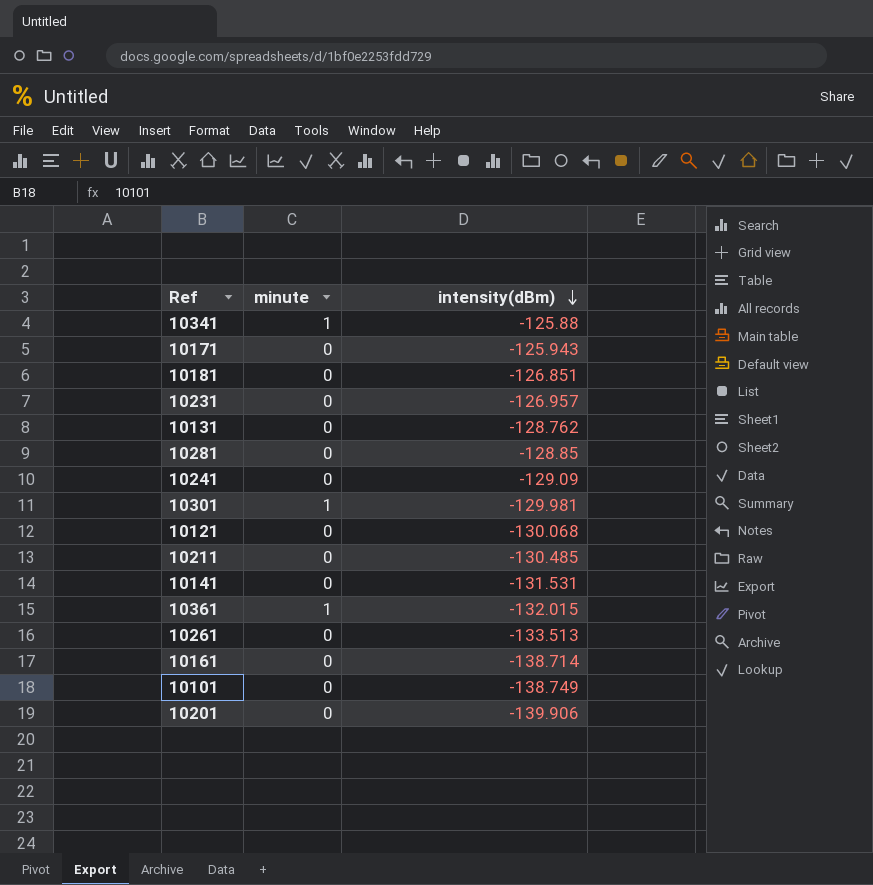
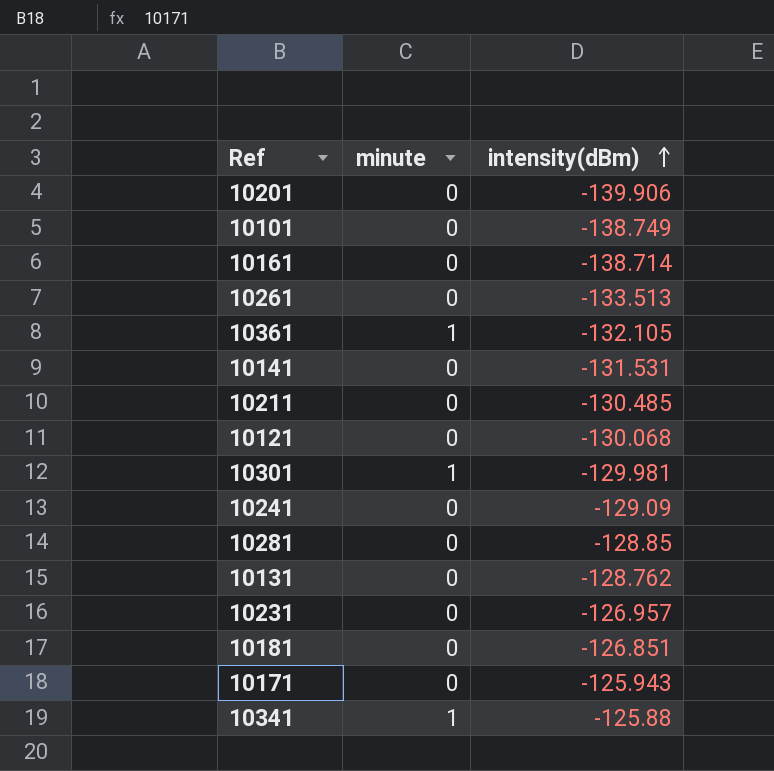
row order: intensity(dBm) descending -> intensity(dBm) ascending
10361 | intensity(dBm): -132.015 -> -132.105

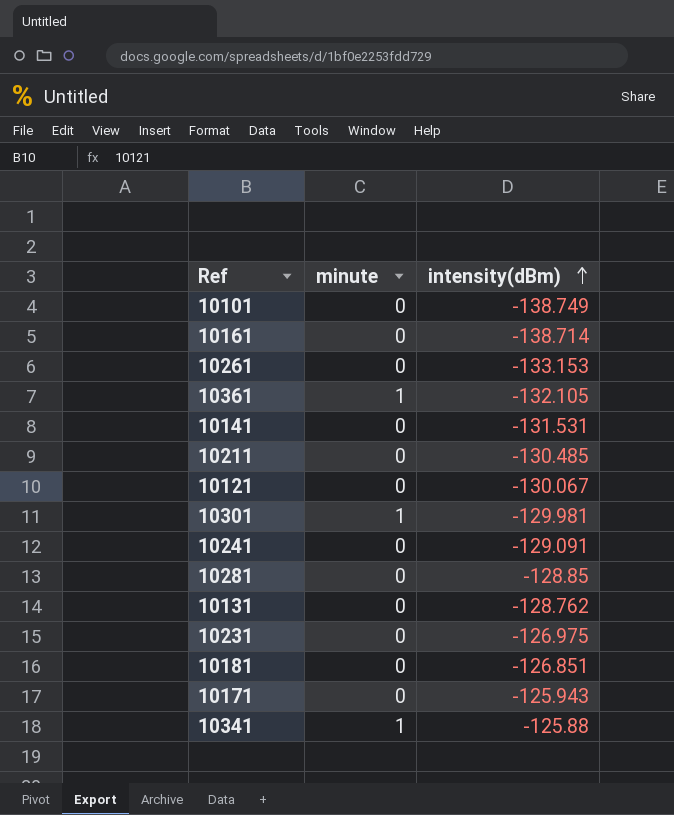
row 10201: 0 | -139.906 -> none
10261 | intensity(dBm): -133.513 -> -133.153
10121 | intensity(dBm): -130.068 -> -130.067
10241 | intensity(dBm): -129.09 -> -129.091
10231 | intensity(dBm): -126.957 -> -126.975

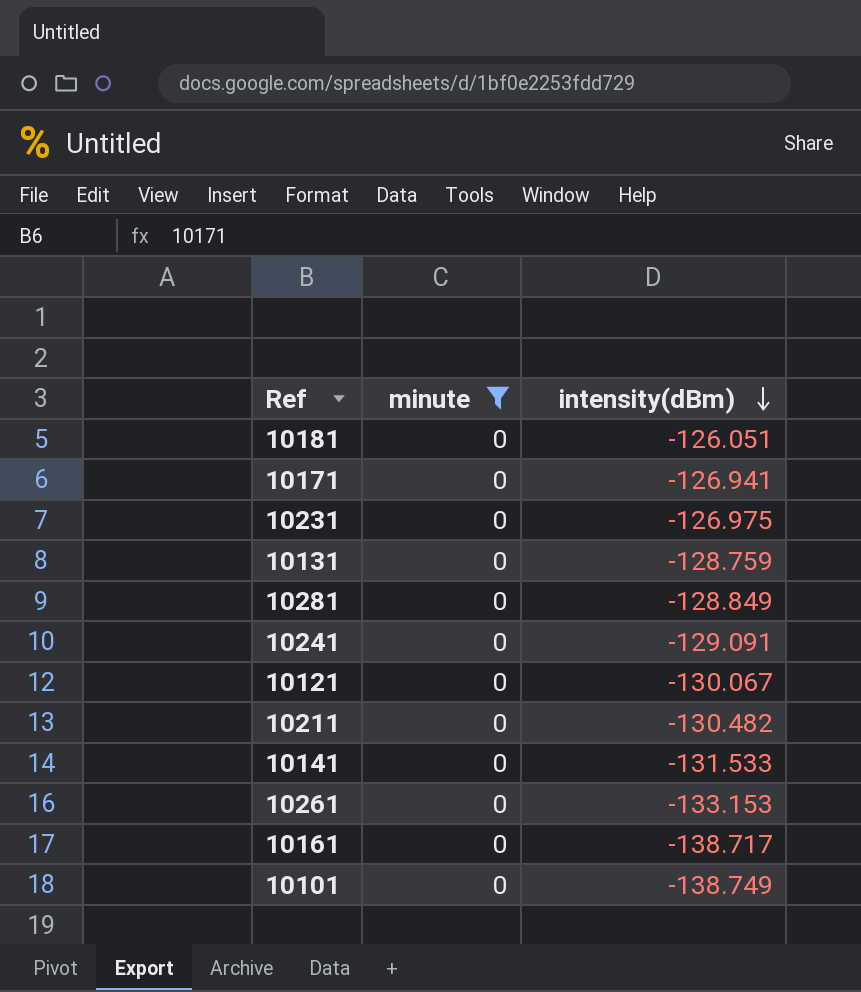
filter: none -> minute = 0
row order: intensity(dBm) ascending -> intensity(dBm) descending
10181 | intensity(dBm): -126.851 -> -126.051
10171 | intensity(dBm): -125.943 -> -126.941
10131 | intensity(dBm): -128.762 -> -128.759
10281 | intensity(dBm): -128.85 -> -128.849
10211 | intensity(dBm): -130.485 -> -130.482
10141 | intensity(dBm): -131.531 -> -131.533
10161 | intensity(dBm): -138.714 -> -138.717

